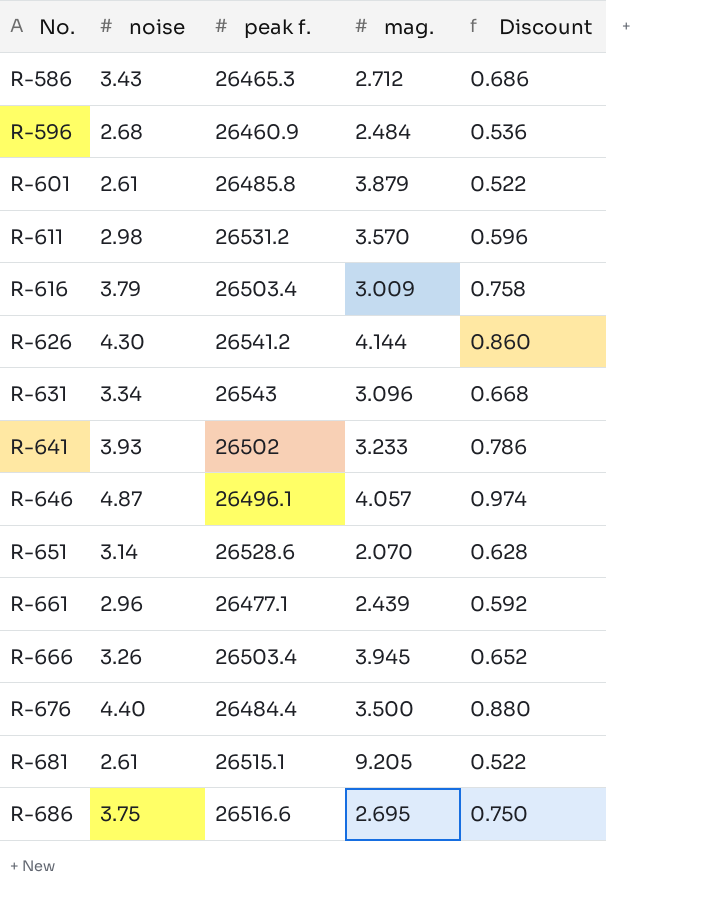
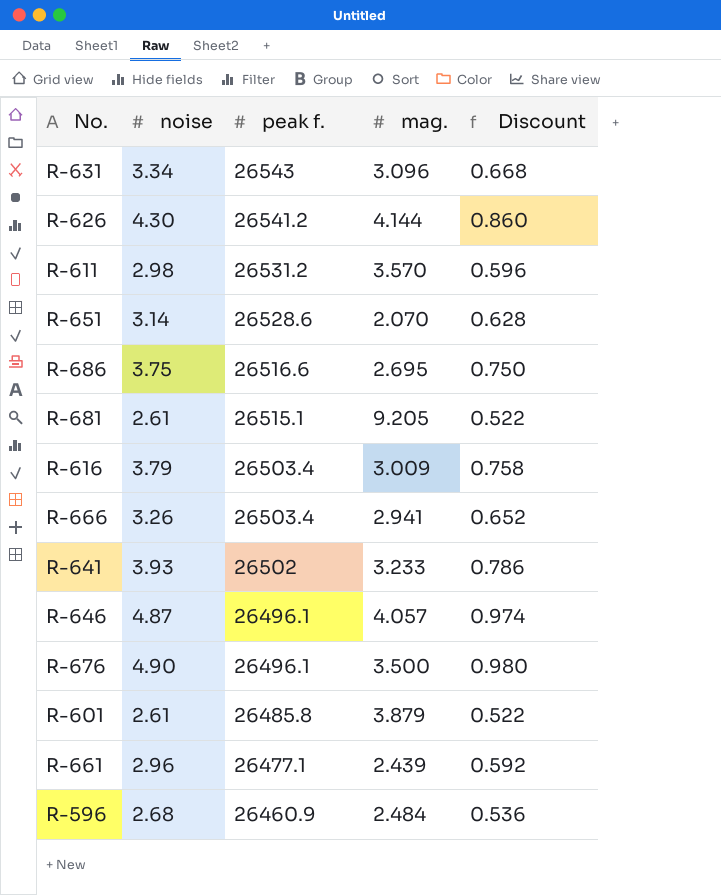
row order: No. ascending -> peak f. descending
row R-586: 3.43 | 26465.3 | 2.712 | 0.686 -> none
R-666 | mag.: 3.945 -> 2.941
R-676 | noise: 4.40 -> 4.90
R-676 | peak f.: 26484.4 -> 26496.1
R-676 | Discount: 0.880 -> 0.980

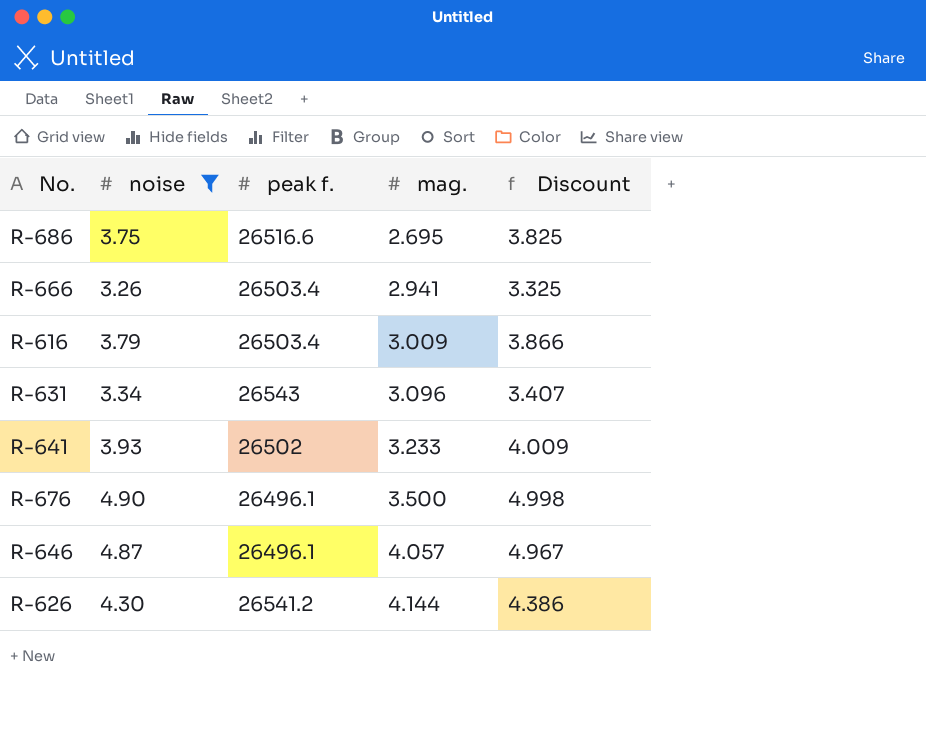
filter: none -> noise >= 3.26
row order: peak f. descending -> mag. ascending
column Discount | formula: [noise] * 0.2 -> [noise] * 1.02

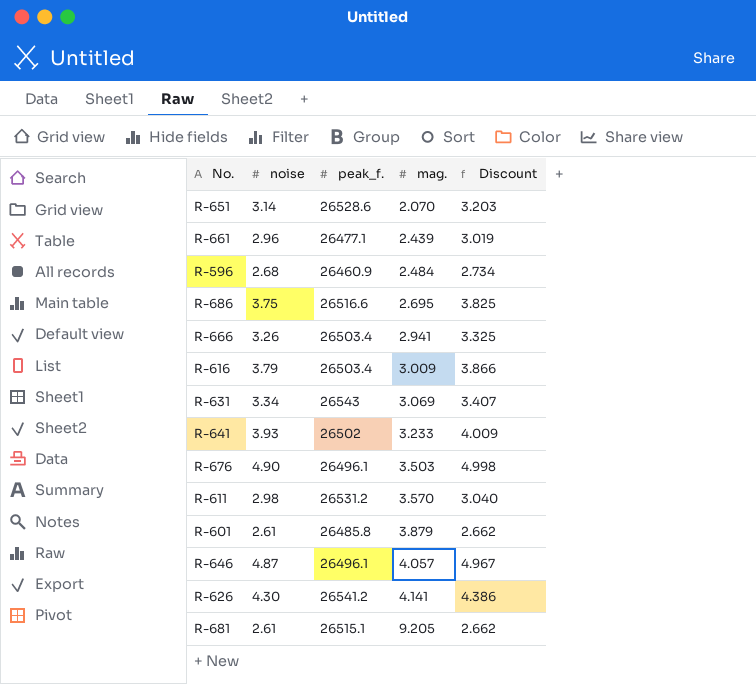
filter: noise >= 3.26 -> none
column name: peak f. -> peak_f.
R-631 | mag.: 3.096 -> 3.069
R-676 | mag.: 3.500 -> 3.503
R-626 | mag.: 4.144 -> 4.141

